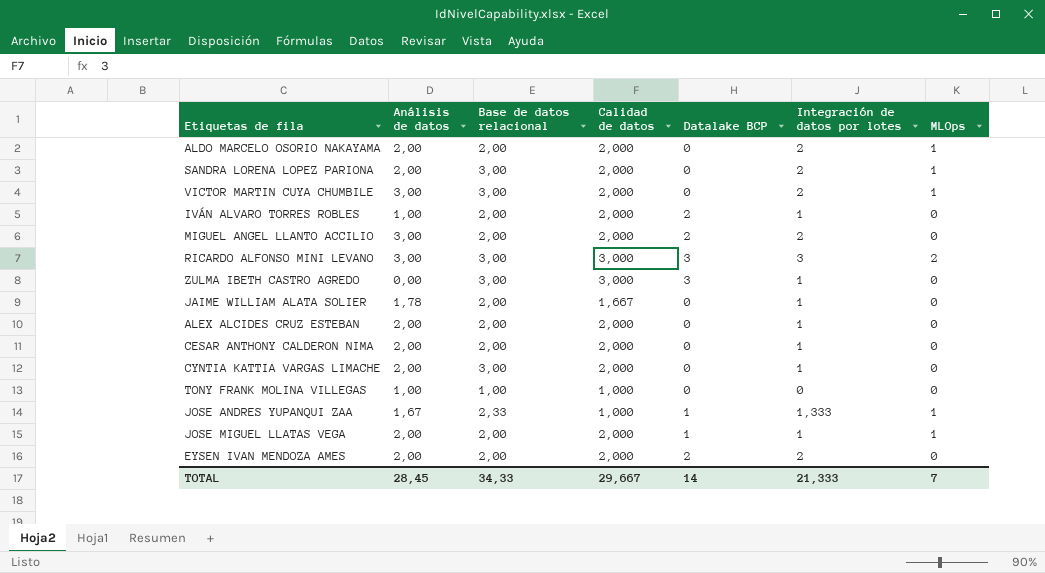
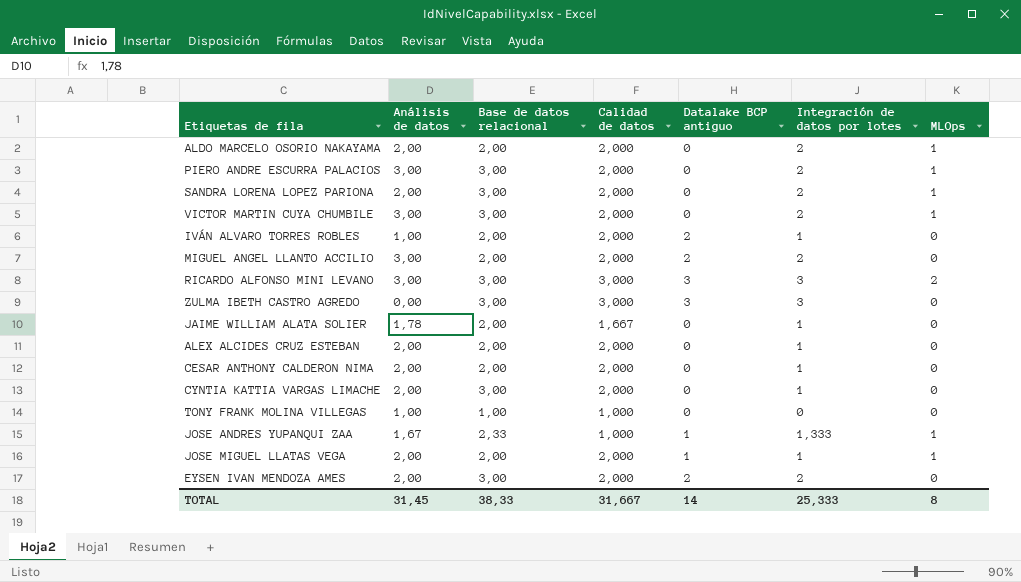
column name: Datalake BCP -> Datalake BCP antiguo
row PIERO ANDRE ESCURRA PALACIOS: none -> 3,00 | 3,00 | 2,000 | 0 | 2 | 1
ZULMA IBETH CASTRO AGREDO | Integración de datos por lotes: 1 -> 3
EYSEN IVAN MENDOZA AMES | Base de datos relacional: 2,00 -> 3,00
TOTAL | Análisis de datos: 28,45 -> 31,45
TOTAL | Base de datos relacional: 34,33 -> 38,33
TOTAL | Calidad de datos: 29,667 -> 31,667
TOTAL | Integración de datos por lotes: 21,333 -> 25,333
TOTAL | MLOps: 7 -> 8

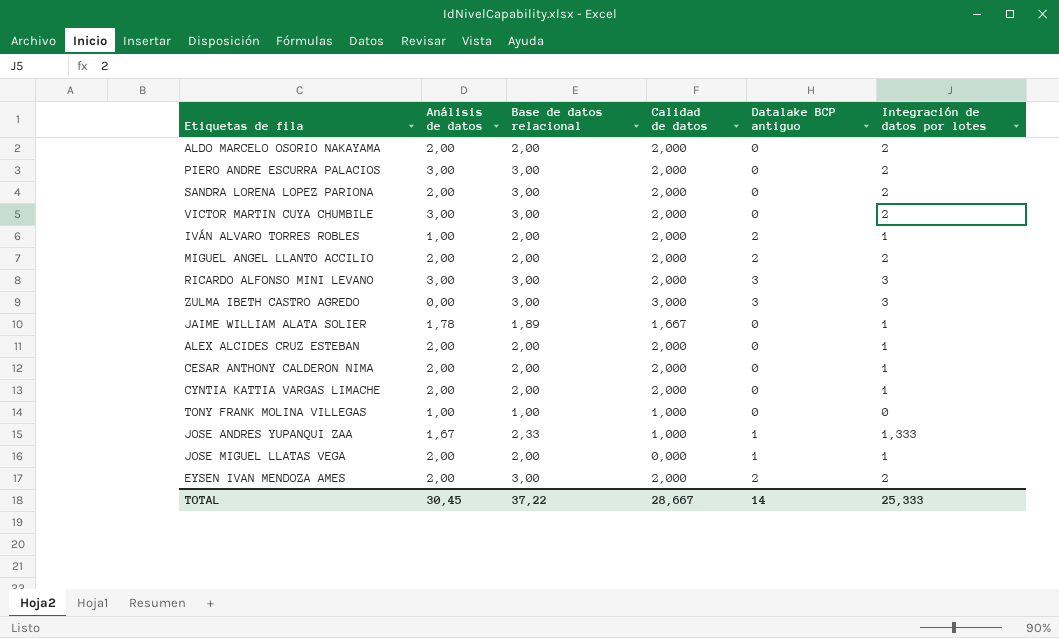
column MLOps | position: 7 -> none
MIGUEL ANGEL LLANTO ACCILIO | Análisis de datos: 3,00 -> 2,00
RICARDO ALFONSO MINI LEVANO | Calidad de datos: 3,000 -> 2,000
JAIME WILLIAM ALATA SOLIER | Base de datos relacional: 2,00 -> 1,89
CYNTIA KATTIA VARGAS LIMACHE | Base de datos relacional: 3,00 -> 2,00
JOSE MIGUEL LLATAS VEGA | Calidad de datos: 2,000 -> 0,000
TOTAL | Análisis de datos: 31,45 -> 30,45
TOTAL | Base de datos relacional: 38,33 -> 37,22
TOTAL | Calidad de datos: 31,667 -> 28,667

